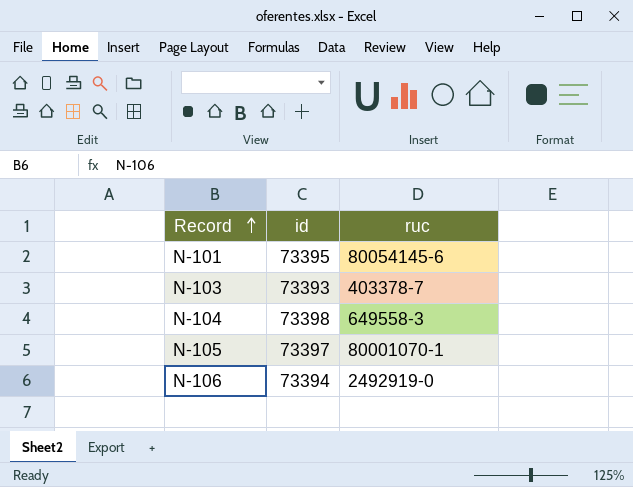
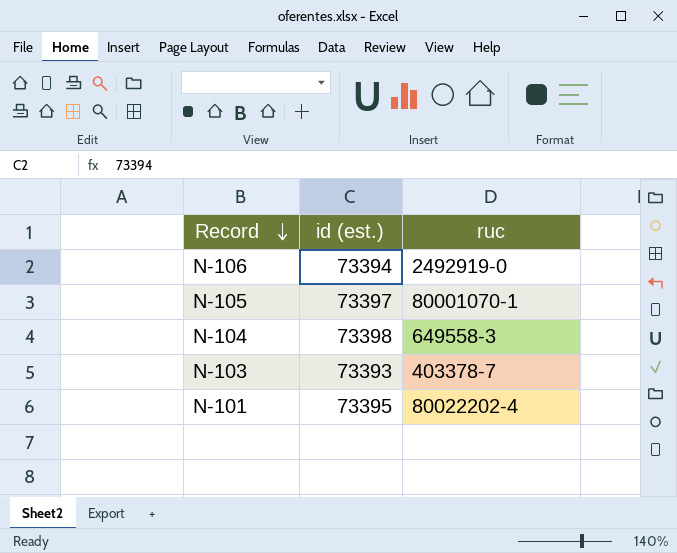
row order: Record ascending -> Record descending
column name: id -> id (est.)
N-101 | ruc: 80054145-6 -> 80022202-4

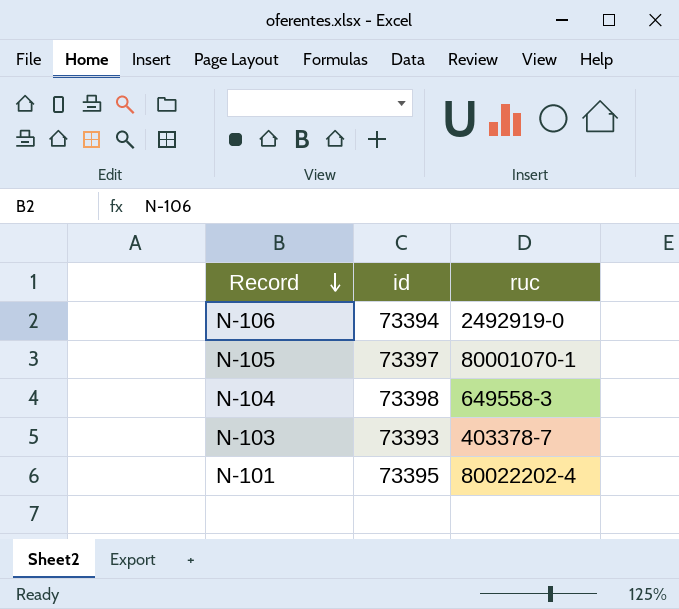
column name: id (est.) -> id

